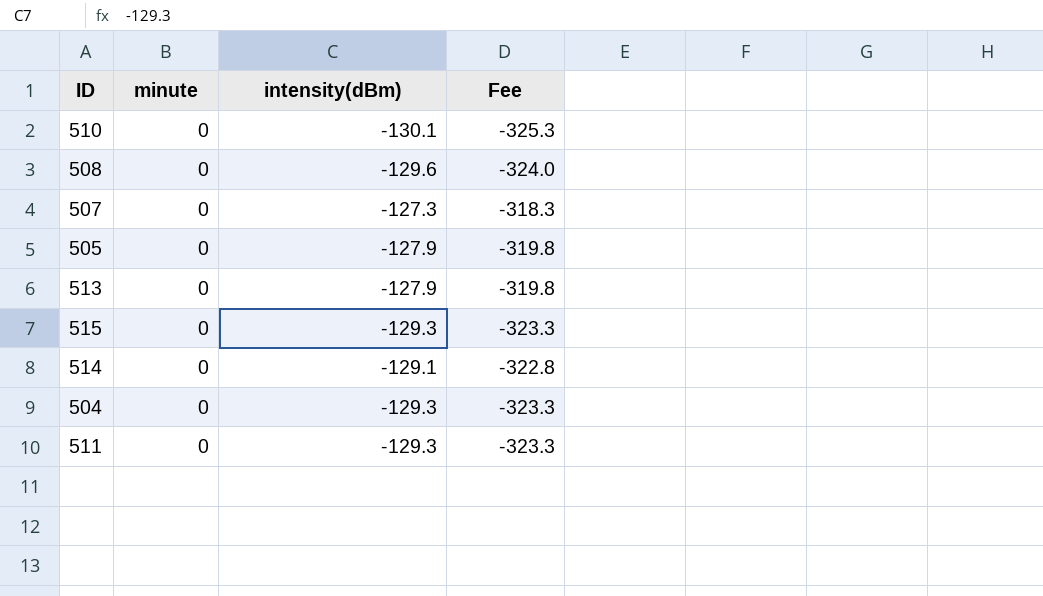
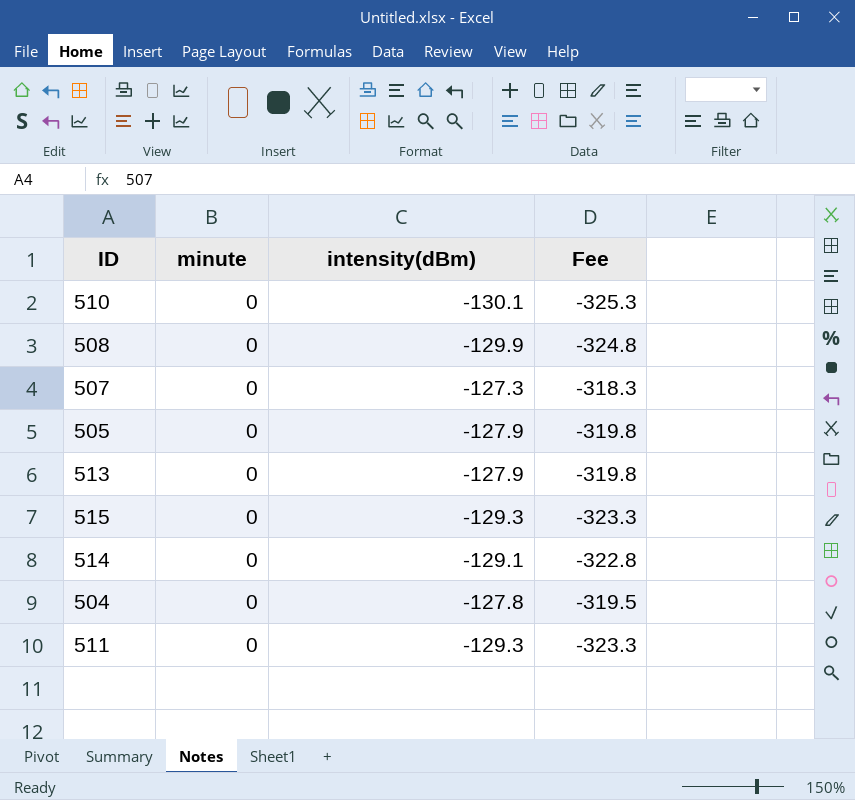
508 | intensity(dBm): -129.6 -> -129.9
508 | Fee: -324.0 -> -324.8
504 | intensity(dBm): -129.3 -> -127.8
504 | Fee: -323.3 -> -319.5

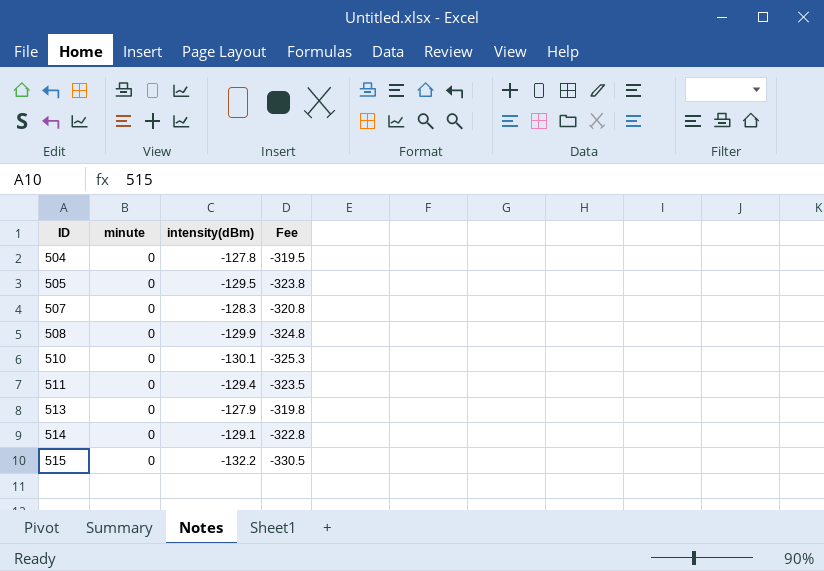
row order: none -> ID ascending
505 | intensity(dBm): -127.9 -> -129.5
505 | Fee: -319.8 -> -323.8
507 | intensity(dBm): -127.3 -> -128.3
507 | Fee: -318.3 -> -320.8
511 | intensity(dBm): -129.3 -> -129.4
511 | Fee: -323.3 -> -323.5
515 | intensity(dBm): -129.3 -> -132.2
515 | Fee: -323.3 -> -330.5

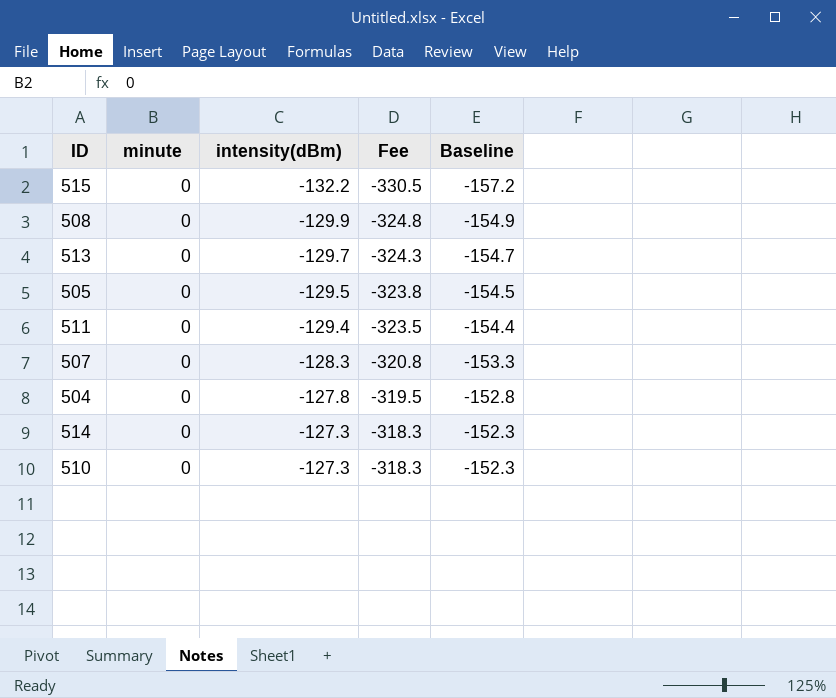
row order: ID ascending -> intensity(dBm) ascending
column Baseline | formula: none -> [intensity(dBm)] - 25
513 | intensity(dBm): -127.9 -> -129.7
513 | Fee: -319.8 -> -324.3
514 | intensity(dBm): -129.1 -> -127.3
514 | Fee: -322.8 -> -318.3
510 | intensity(dBm): -130.1 -> -127.3
510 | Fee: -325.3 -> -318.3

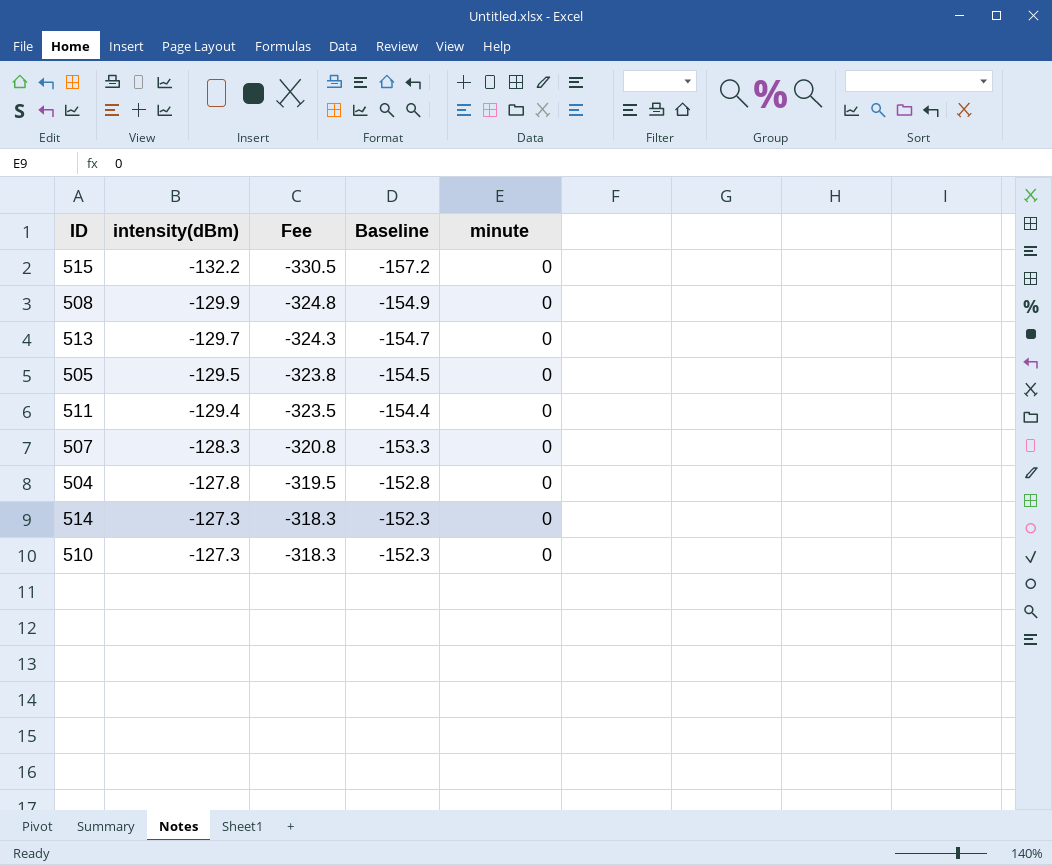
column minute | position: 2 -> 5

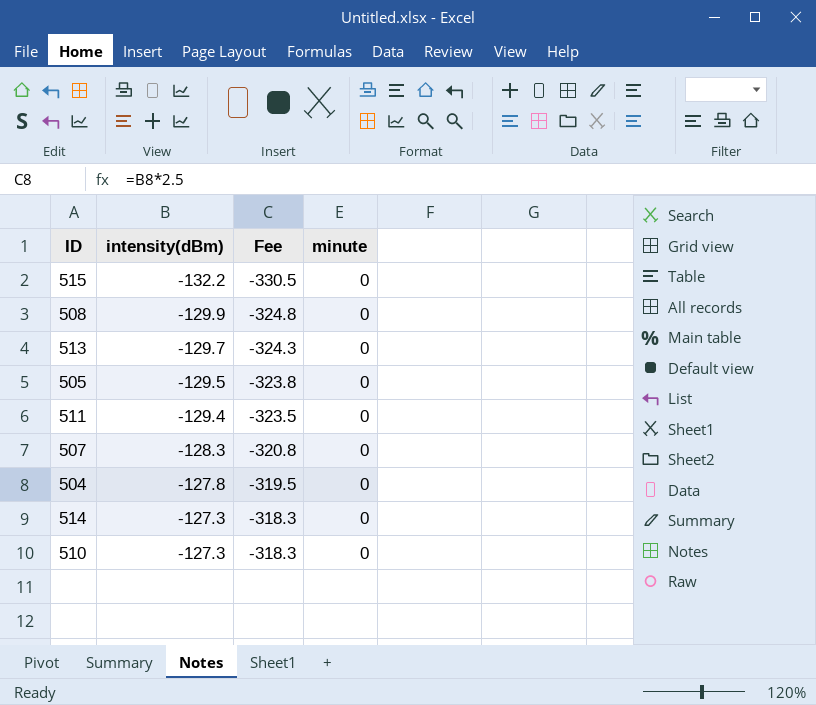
column Baseline | formula: [intensity(dBm)] - 25 -> none

